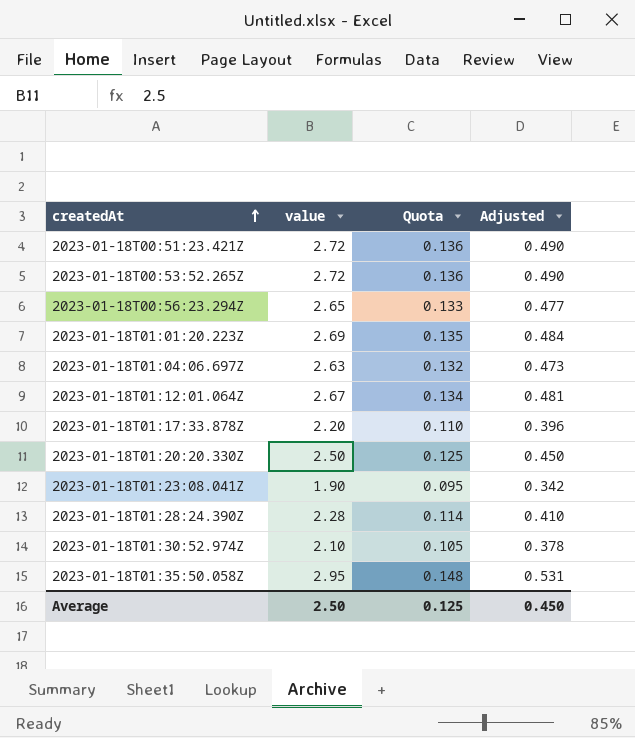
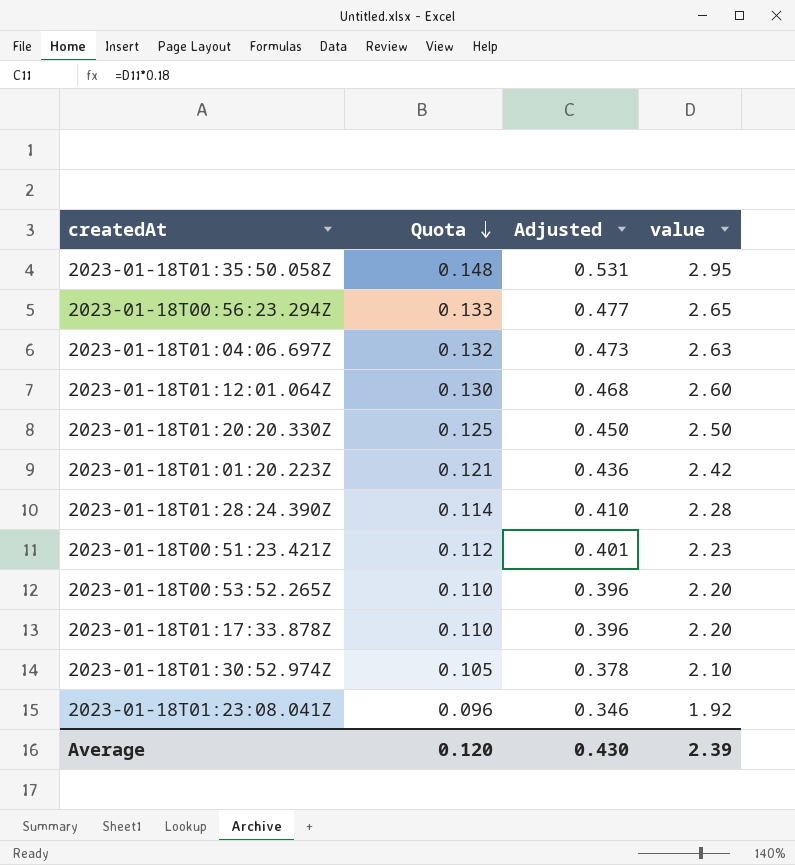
row order: createdAt ascending -> Quota descending
column value | position: 2 -> 4
2023-01-18T01:12:01.064Z | Quota: 0.134 -> 0.130
2023-01-18T01:12:01.064Z | Adjusted: 0.481 -> 0.468
2023-01-18T01:12:01.064Z | value: 2.67 -> 2.60
2023-01-18T01:01:20.223Z | Quota: 0.135 -> 0.121
2023-01-18T01:01:20.223Z | Adjusted: 0.484 -> 0.436
2023-01-18T01:01:20.223Z | value: 2.69 -> 2.42
2023-01-18T00:51:23.421Z | Quota: 0.136 -> 0.112
2023-01-18T00:51:23.421Z | Adjusted: 0.490 -> 0.401
2023-01-18T00:51:23.421Z | value: 2.72 -> 2.23
2023-01-18T00:53:52.265Z | Quota: 0.136 -> 0.110
2023-01-18T00:53:52.265Z | Adjusted: 0.490 -> 0.396
2023-01-18T00:53:52.265Z | value: 2.72 -> 2.20
2023-01-18T01:23:08.041Z | Quota: 0.095 -> 0.096
2023-01-18T01:23:08.041Z | Adjusted: 0.342 -> 0.346
2023-01-18T01:23:08.041Z | value: 1.90 -> 1.92
Average | Quota: 0.125 -> 0.120
Average | Adjusted: 0.450 -> 0.430
Average | value: 2.50 -> 2.39

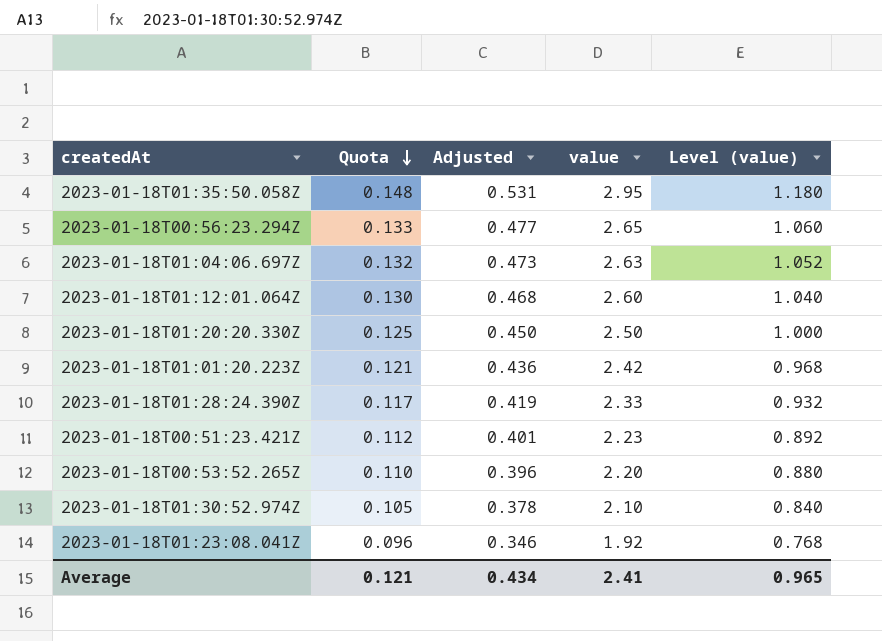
column Level (value) | formula: none -> [value] * 0.4
row 2023-01-18T01:17:33.878Z: 0.110 | 0.396 | 2.20 -> none
2023-01-18T01:28:24.390Z | Quota: 0.114 -> 0.117
2023-01-18T01:28:24.390Z | Adjusted: 0.410 -> 0.419
2023-01-18T01:28:24.390Z | value: 2.28 -> 2.33
Average | Quota: 0.120 -> 0.121
Average | Adjusted: 0.430 -> 0.434
Average | value: 2.39 -> 2.41

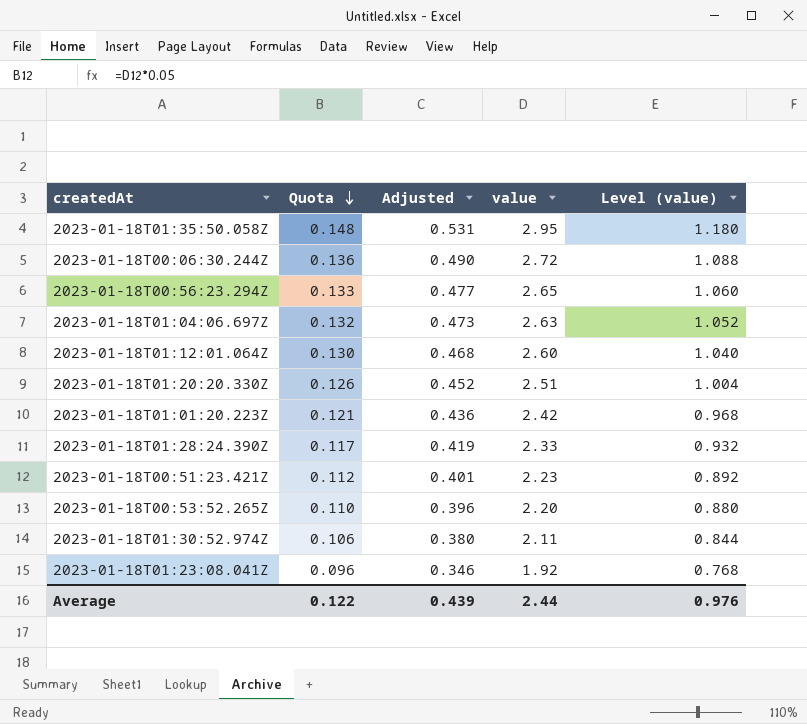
row 2023-01-18T00:06:30.244Z: none -> 0.136 | 0.490 | 2.72 | 1.088
2023-01-18T01:20:20.330Z | Quota: 0.125 -> 0.126
2023-01-18T01:20:20.330Z | Adjusted: 0.450 -> 0.452
2023-01-18T01:20:20.330Z | value: 2.50 -> 2.51
2023-01-18T01:20:20.330Z | Level (value): 1.000 -> 1.004
2023-01-18T01:30:52.974Z | Quota: 0.105 -> 0.106
2023-01-18T01:30:52.974Z | Adjusted: 0.378 -> 0.380
2023-01-18T01:30:52.974Z | value: 2.10 -> 2.11
2023-01-18T01:30:52.974Z | Level (value): 0.840 -> 0.844
Average | Quota: 0.121 -> 0.122
Average | Adjusted: 0.434 -> 0.439
Average | value: 2.41 -> 2.44
Average | Level (value): 0.965 -> 0.976

